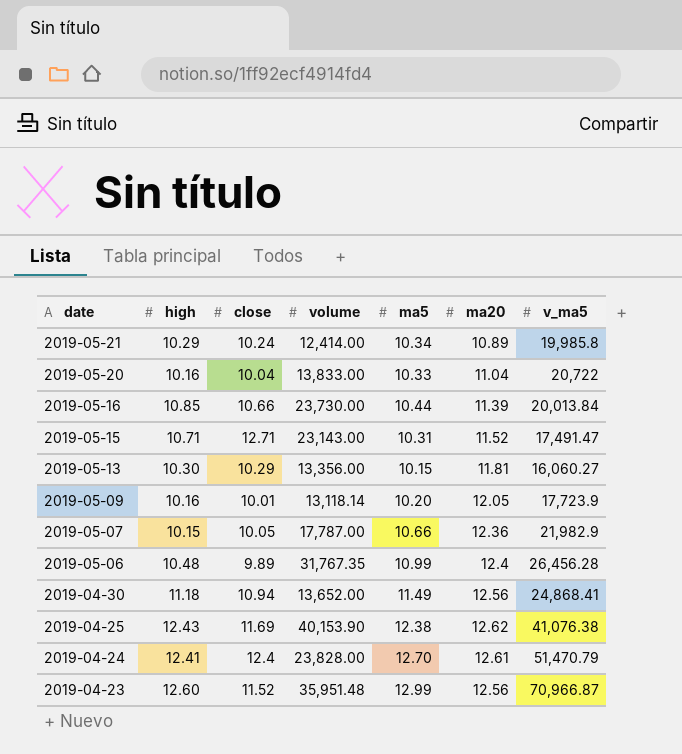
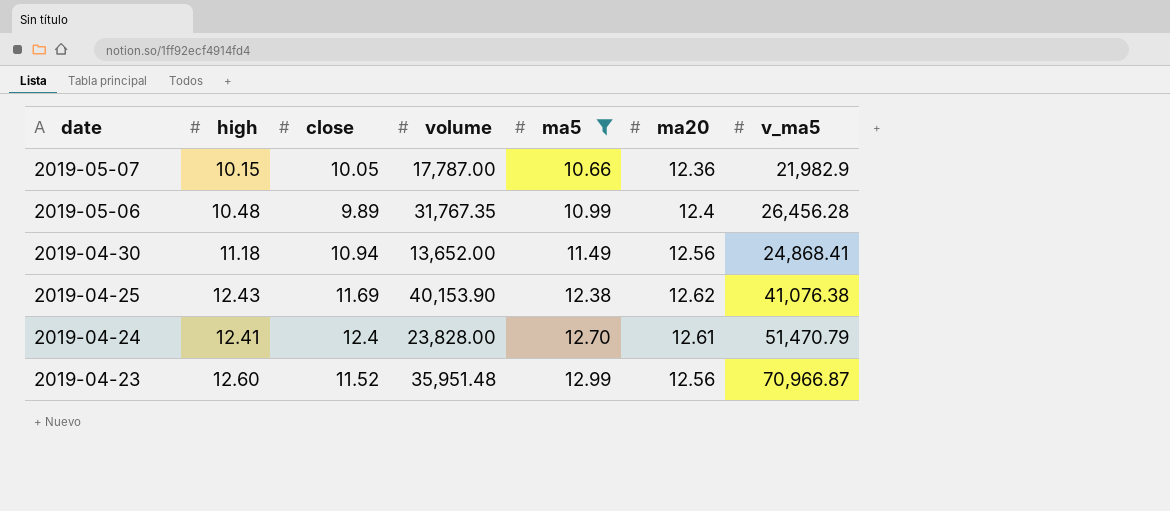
filter: none -> ma5 >= 10.66

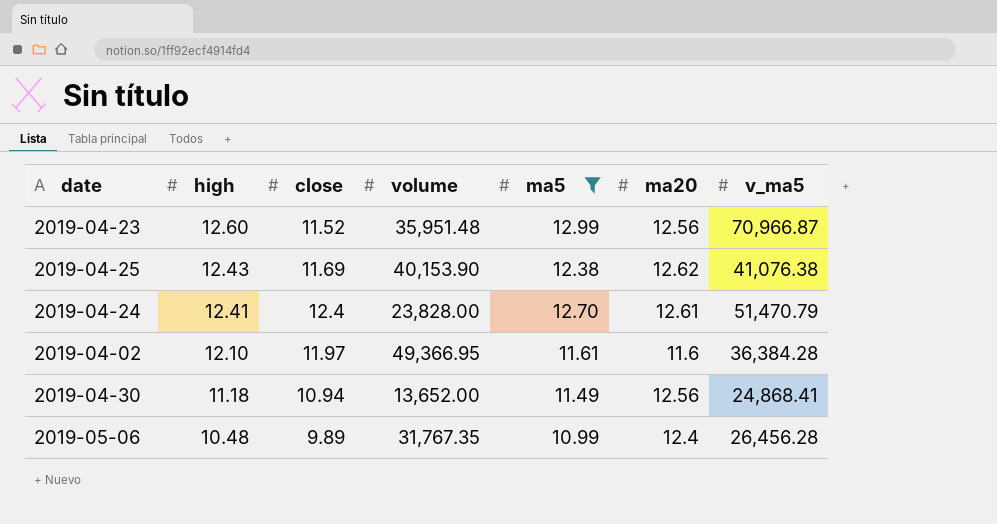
row order: date descending -> high descending
row 2019-05-07: 10.15 | 10.05 | 17,787.00 | 10.66 | 12.36 | 21,982.9 -> none
row 2019-04-02: none -> 12.10 | 11.97 | 49,366.95 | 11.61 | 11.6 | 36,384.28

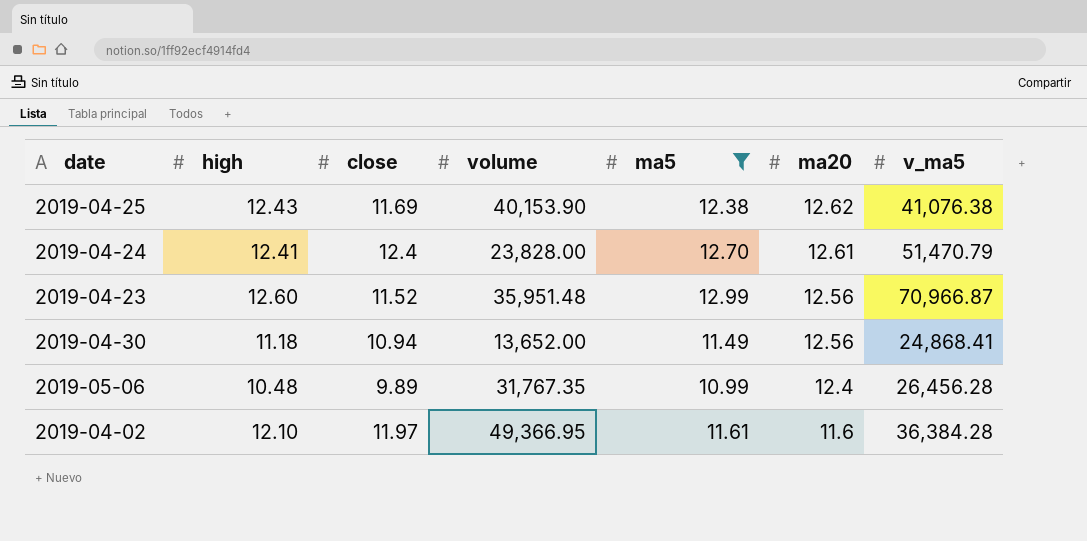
row order: high descending -> ma20 descending

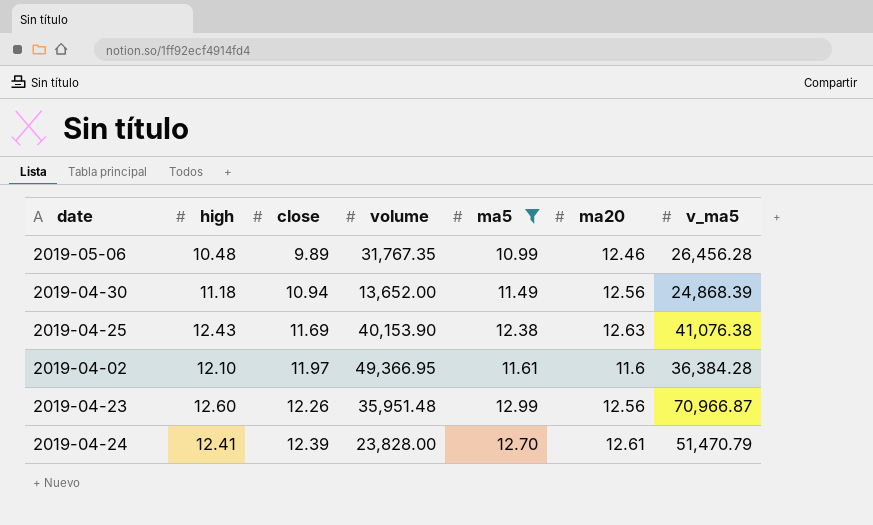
row order: ma20 descending -> close ascending
2019-05-06 | ma20: 12.4 -> 12.46
2019-04-30 | v_ma5: 24,868.41 -> 24,868.39
2019-04-25 | ma20: 12.62 -> 12.63
2019-04-23 | close: 11.52 -> 12.26
2019-04-24 | close: 12.4 -> 12.39

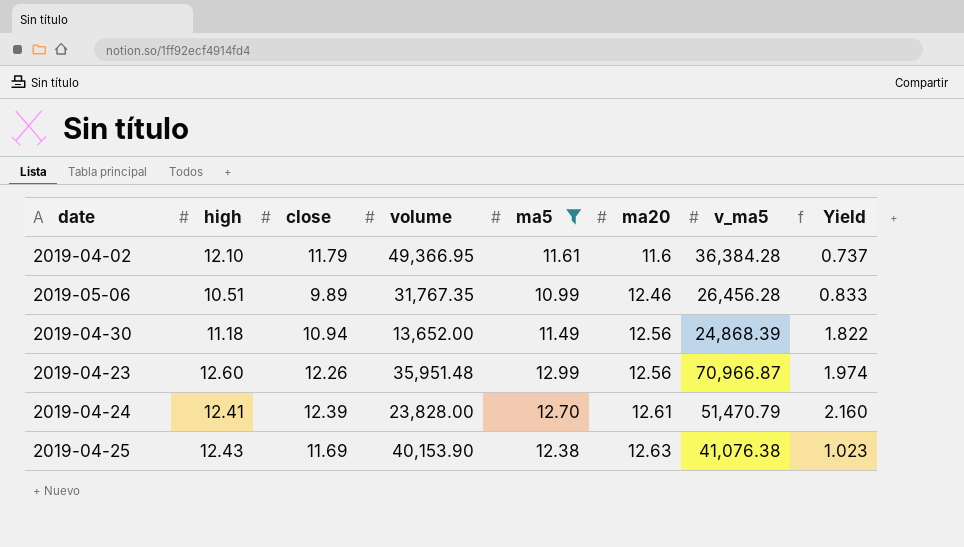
row order: close ascending -> ma20 ascending
column Yield | formula: none -> [v_ma5] / [volume]
2019-04-02 | close: 11.97 -> 11.79
2019-05-06 | high: 10.48 -> 10.51

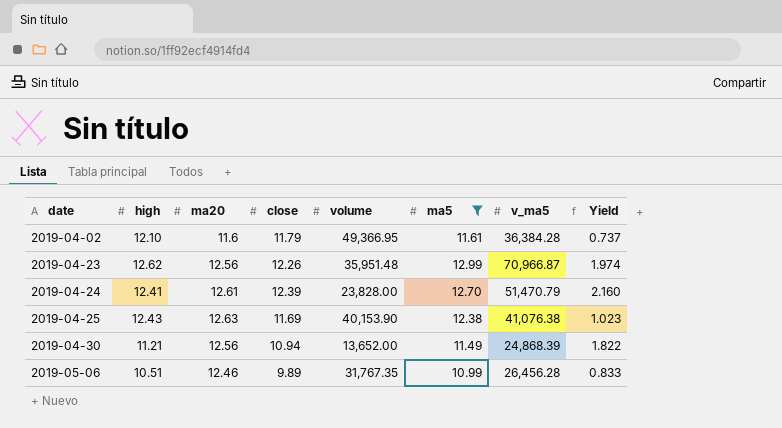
row order: ma20 ascending -> date ascending
column ma20 | position: 6 -> 3
2019-04-23 | high: 12.60 -> 12.62
2019-04-30 | high: 11.18 -> 11.21

